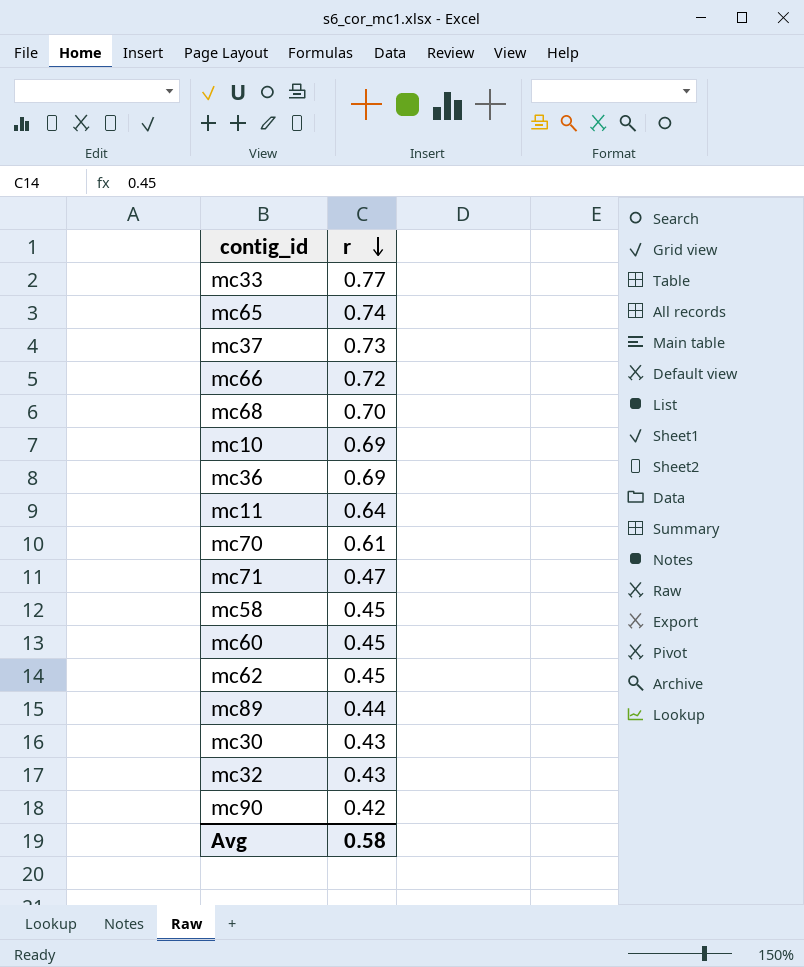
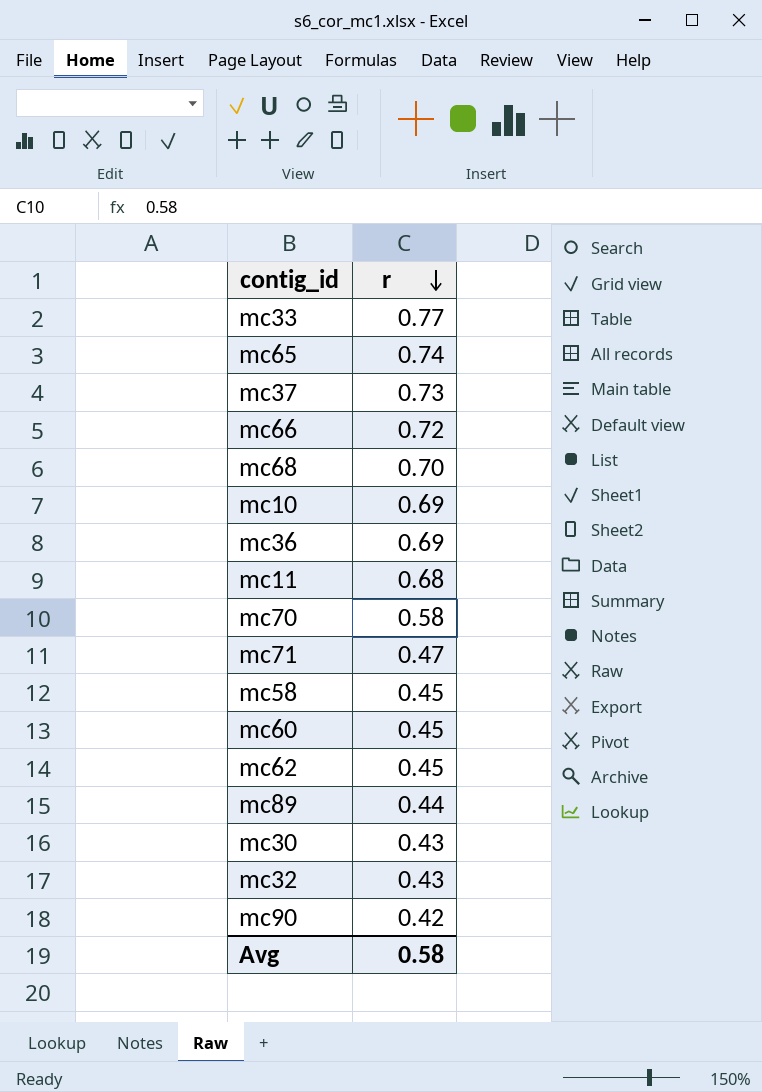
mc11 | r: 0.64 -> 0.68
mc70 | r: 0.61 -> 0.58

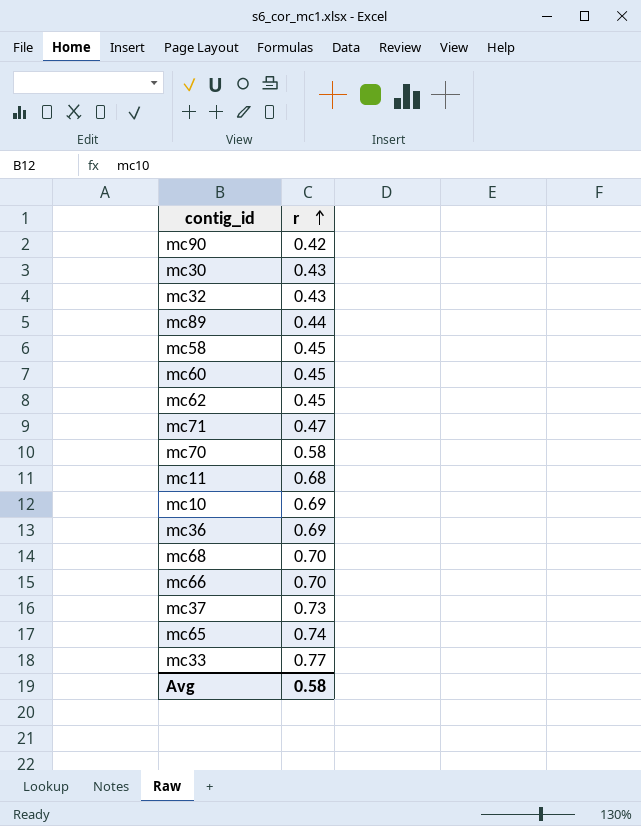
row order: r descending -> r ascending
mc66 | r: 0.72 -> 0.70

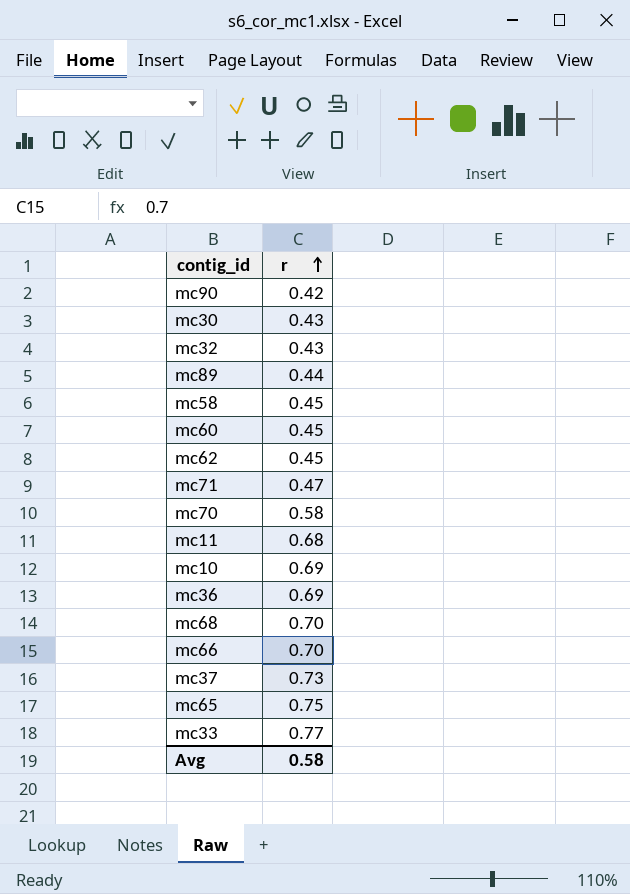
mc65 | r: 0.74 -> 0.75

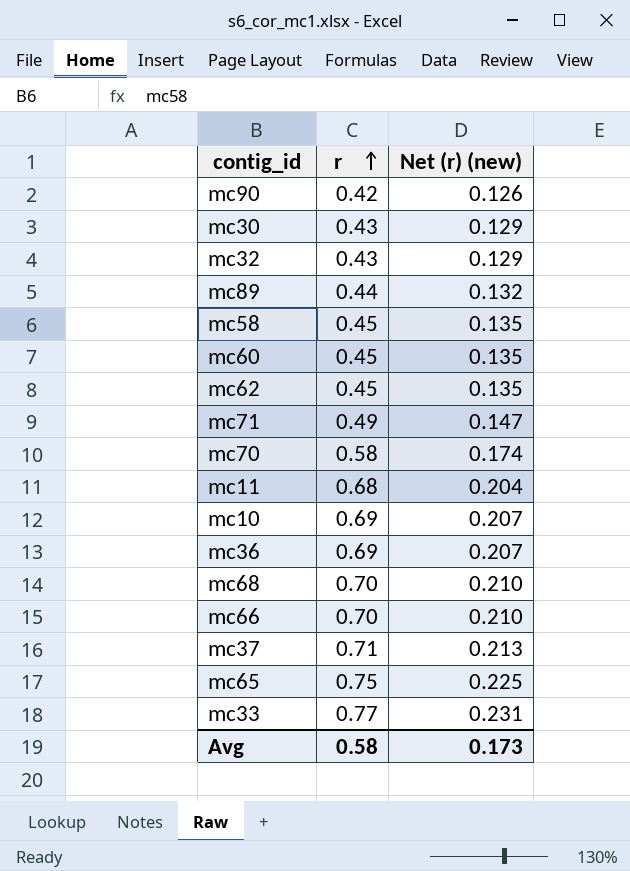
column Net (r) (new) | formula: none -> [r] * 0.3
mc71 | r: 0.47 -> 0.49
mc37 | r: 0.73 -> 0.71

